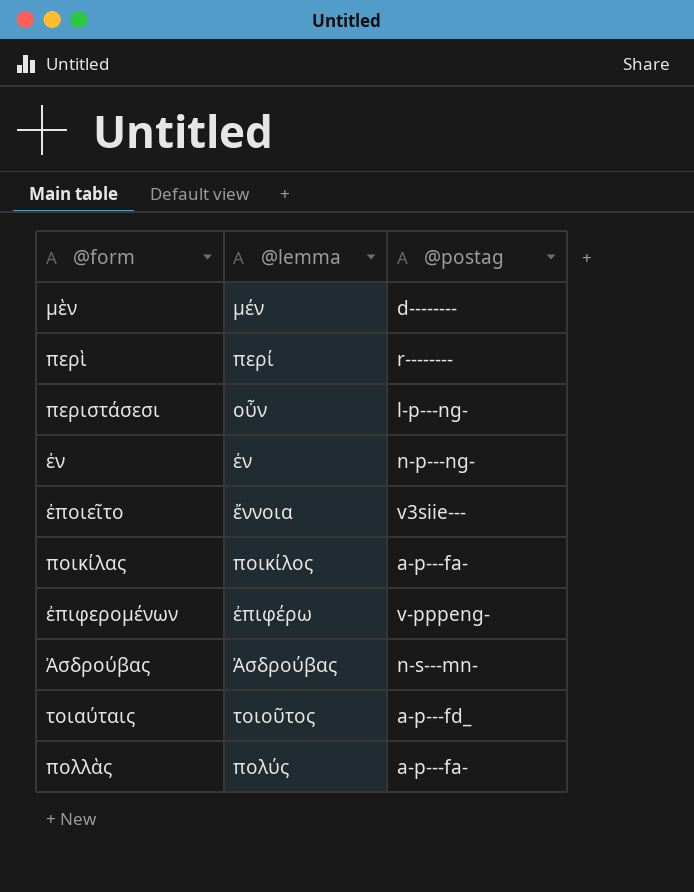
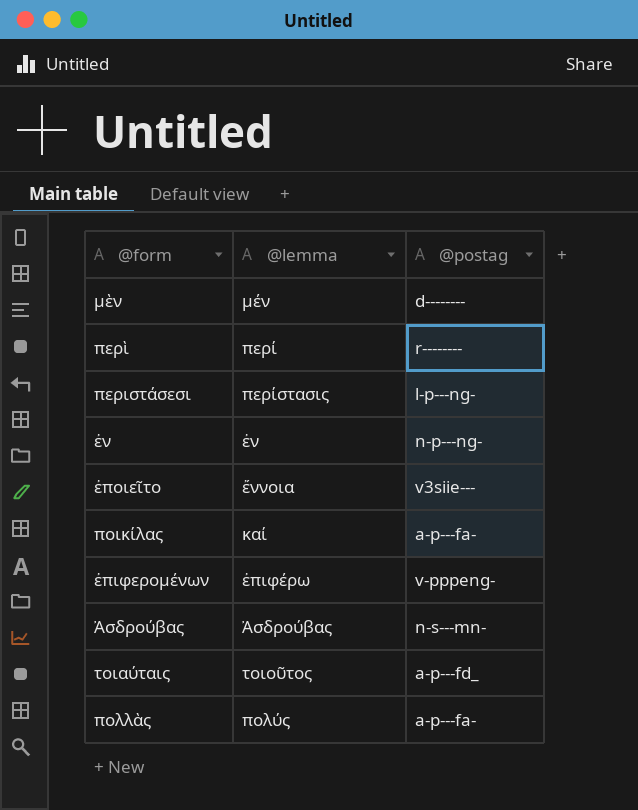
περιστάσεσι | @lemma: οὖν -> περίστασις
ποικίλας | @lemma: ποικίλος -> καί

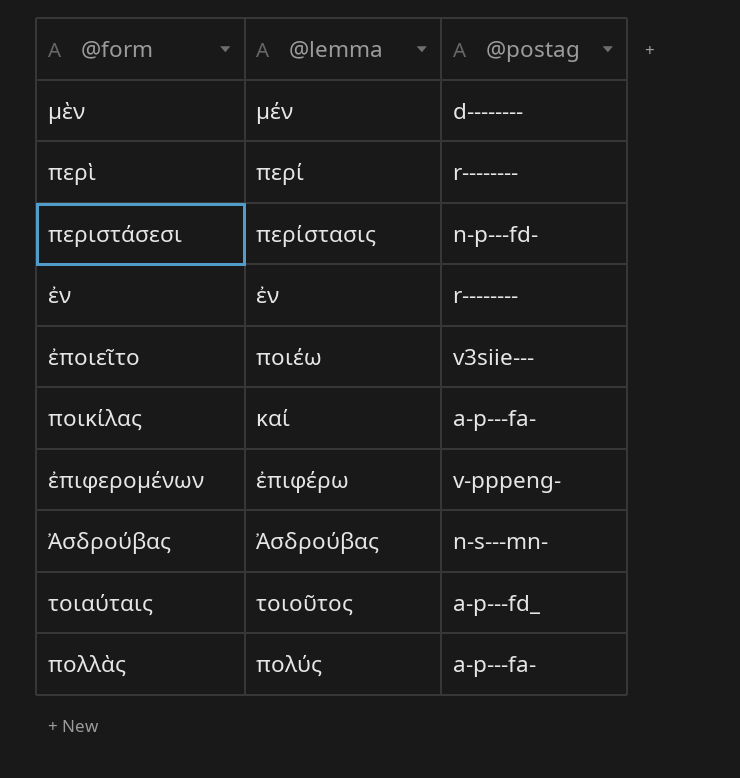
περιστάσεσι | @postag: l-p---ng- -> n-p---fd-
ἐν | @postag: n-p---ng- -> r--------
ἐποιεῖτο | @lemma: ἔννοια -> ποιέω

